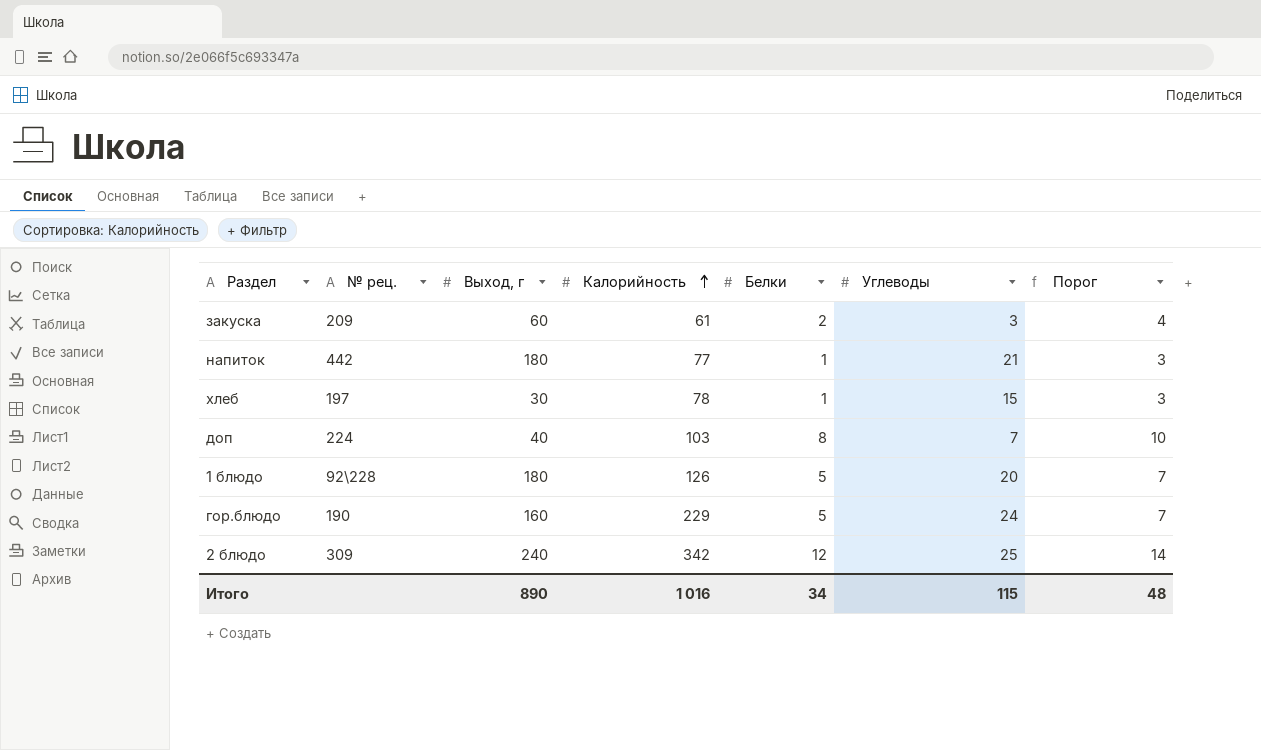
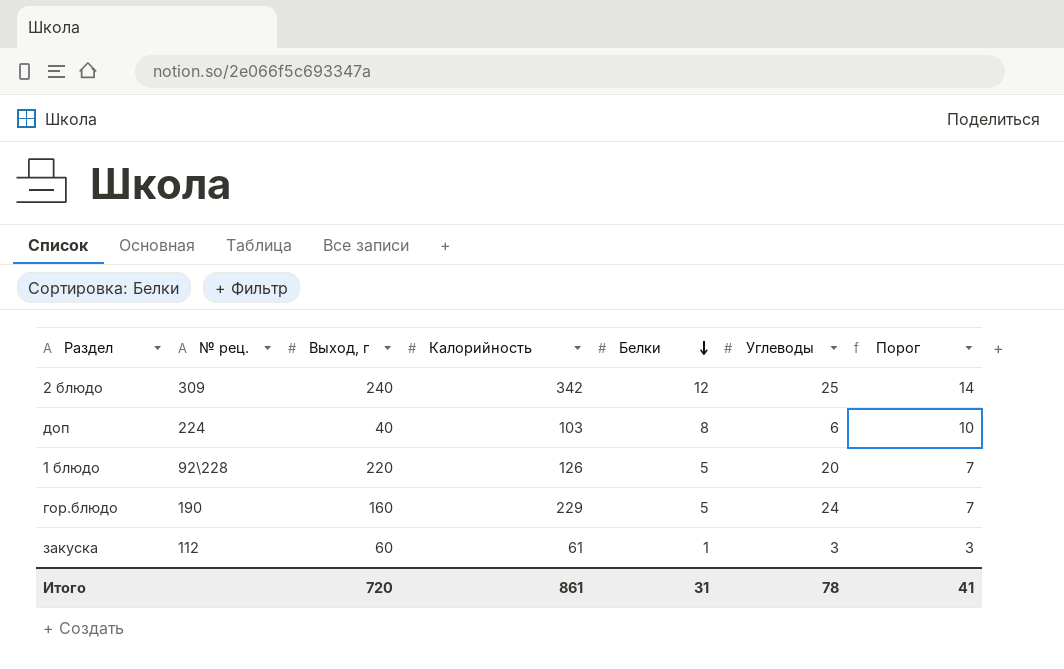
row order: Калорийность ascending -> Белки descending
row напиток: 442 | 180 | 77 | 1 | 21 | 3 -> none
row хлеб: 197 | 30 | 78 | 1 | 15 | 3 -> none
доп | Углеводы: 7 -> 6
1 блюдо | Выход, г: 180 -> 220
закуска | № рец.: 209 -> 112
закуска | Белки: 2 -> 1
закуска | Порог: 4 -> 3
Итого | Выход, г: 890 -> 720
Итого | Калорийность: 1 016 -> 861
Итого | Белки: 34 -> 31
Итого | Углеводы: 115 -> 78
Итого | Порог: 48 -> 41

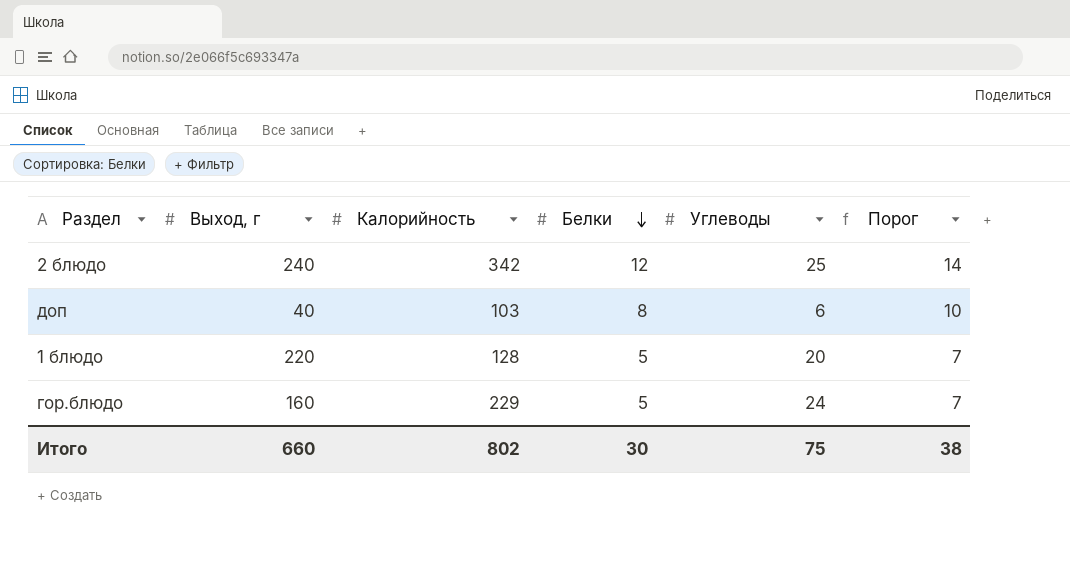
column № рец. | position: 2 -> none
row закуска: 112 | 60 | 61 | 1 | 3 | 3 -> none
1 блюдо | Калорийность: 126 -> 128
Итого | Выход, г: 720 -> 660
Итого | Калорийность: 861 -> 802
Итого | Белки: 31 -> 30
Итого | Углеводы: 78 -> 75
Итого | Порог: 41 -> 38

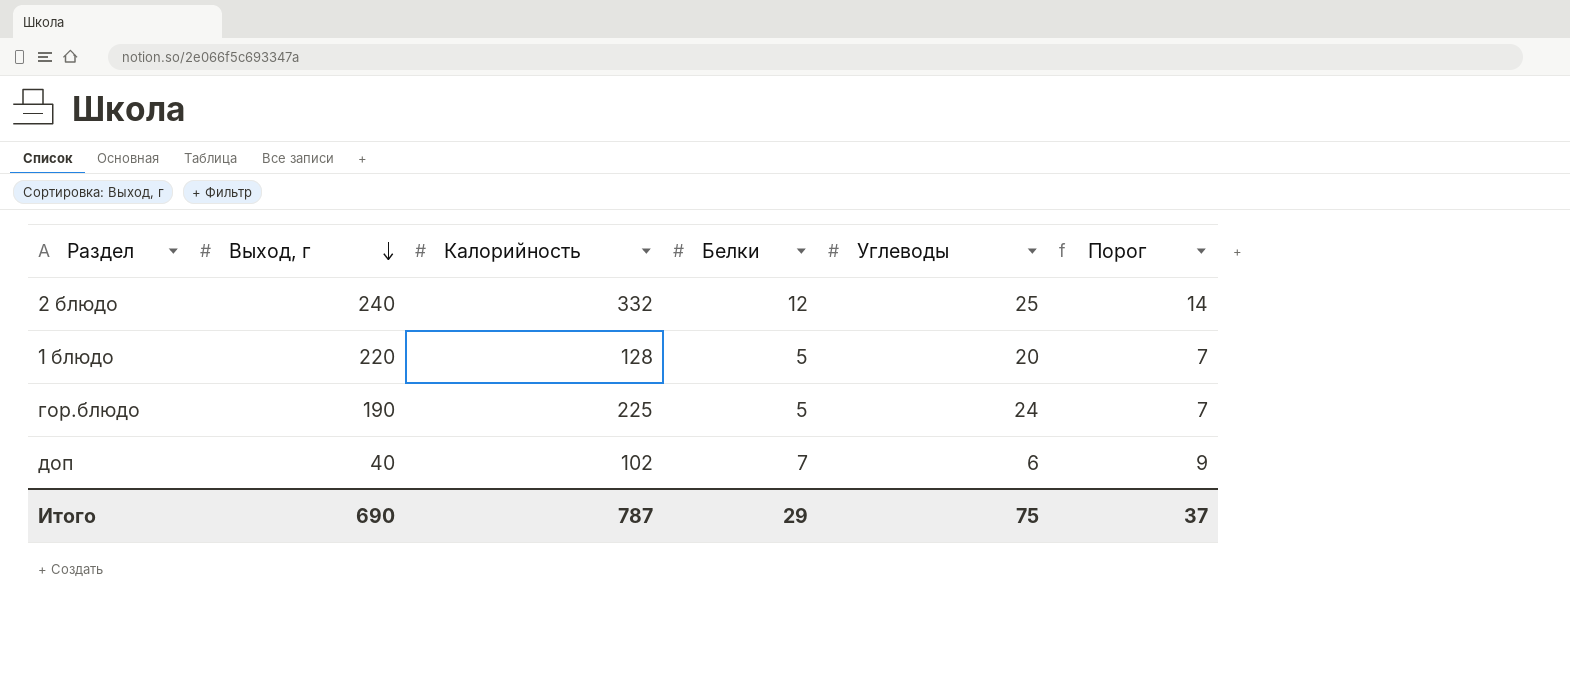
row order: Белки descending -> Выход, г descending
2 блюдо | Калорийность: 342 -> 332
гор.блюдо | Выход, г: 160 -> 190
гор.блюдо | Калорийность: 229 -> 225
доп | Калорийность: 103 -> 102
доп | Белки: 8 -> 7
доп | Порог: 10 -> 9
Итого | Выход, г: 660 -> 690
Итого | Калорийность: 802 -> 787
Итого | Белки: 30 -> 29
Итого | Порог: 38 -> 37

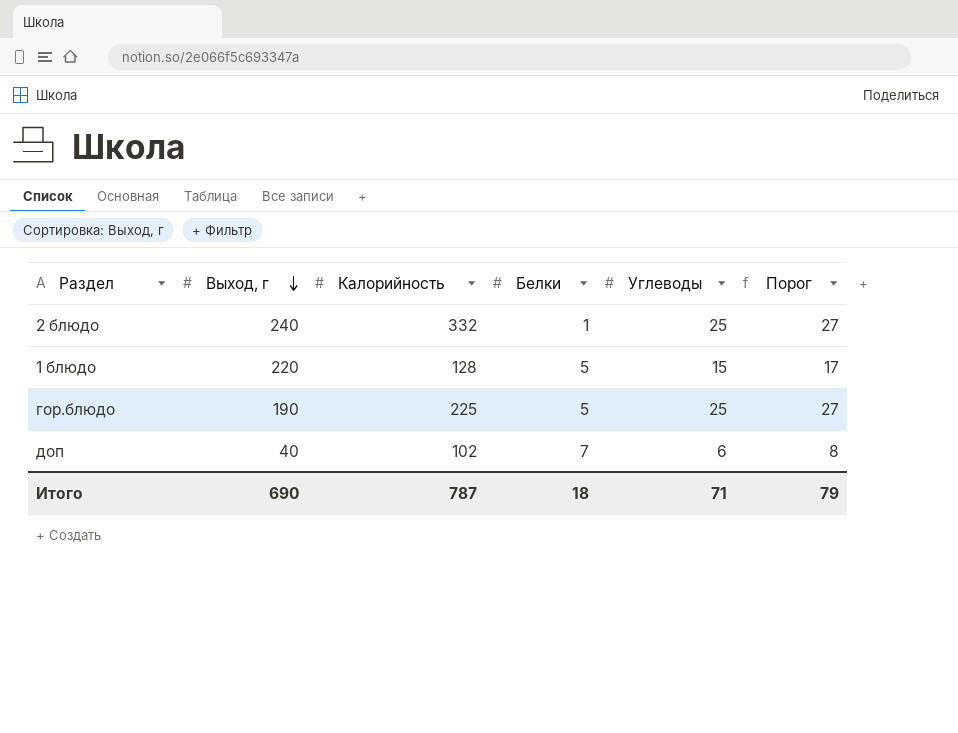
column Порог | formula: [Белки] + 2 -> [Углеводы] + 2
2 блюдо | Белки: 12 -> 1
1 блюдо | Углеводы: 20 -> 15
гор.блюдо | Углеводы: 24 -> 25
Итого | Белки: 29 -> 18
Итого | Углеводы: 75 -> 71
Итого | Порог: 37 -> 79

